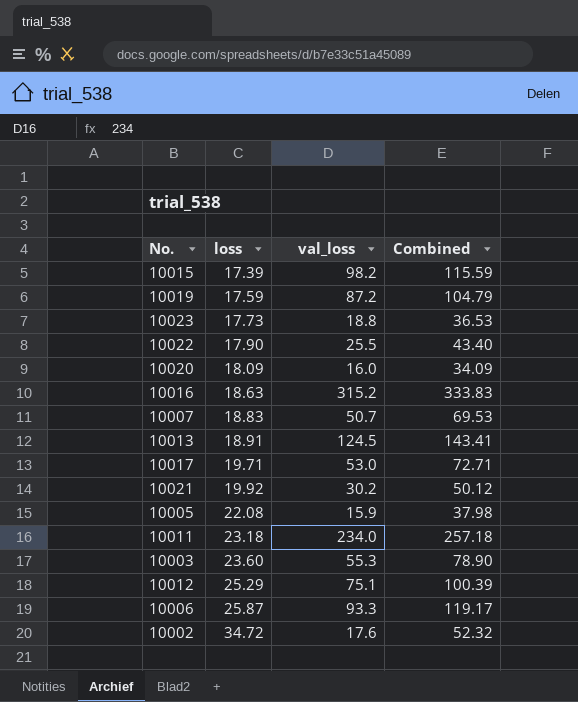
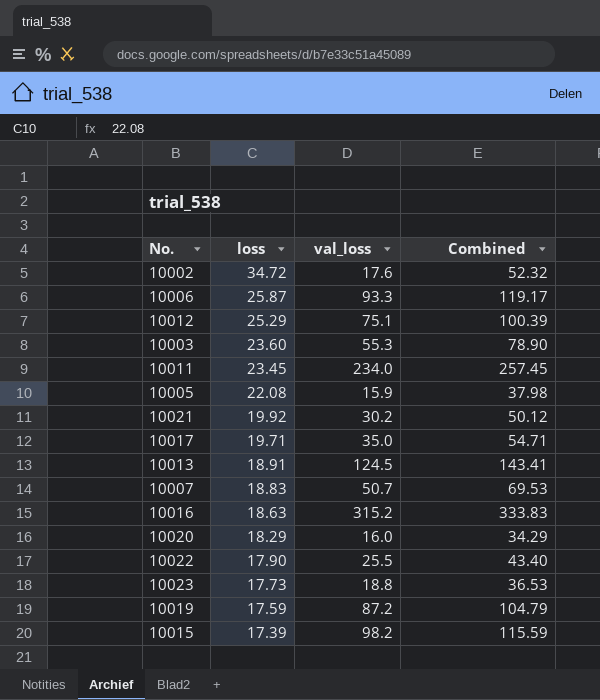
row order: loss ascending -> loss descending
10011 | loss: 23.18 -> 23.45
10011 | Combined: 257.18 -> 257.45
10017 | val_loss: 53.0 -> 35.0
10017 | Combined: 72.71 -> 54.71
10020 | loss: 18.09 -> 18.29
10020 | Combined: 34.09 -> 34.29

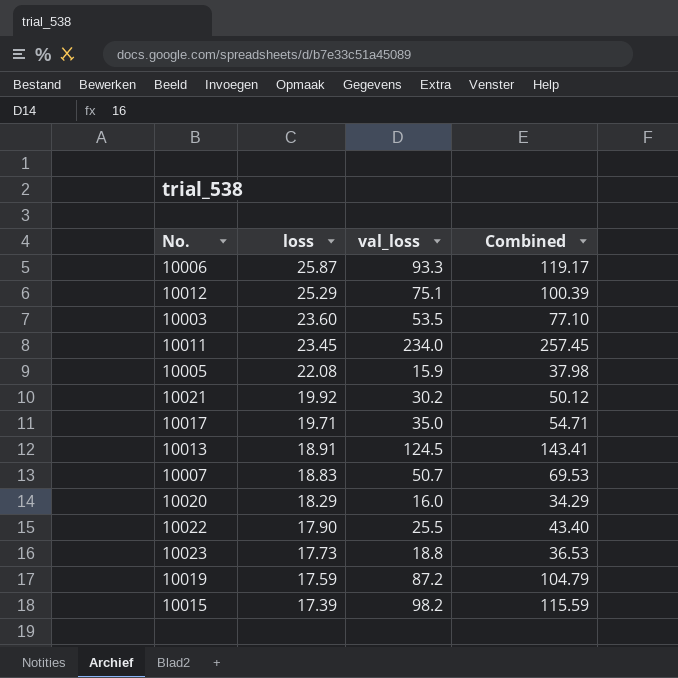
row 10002: 34.72 | 17.6 | 52.32 -> none
row 10016: 18.63 | 315.2 | 333.83 -> none
10003 | val_loss: 55.3 -> 53.5
10003 | Combined: 78.90 -> 77.10

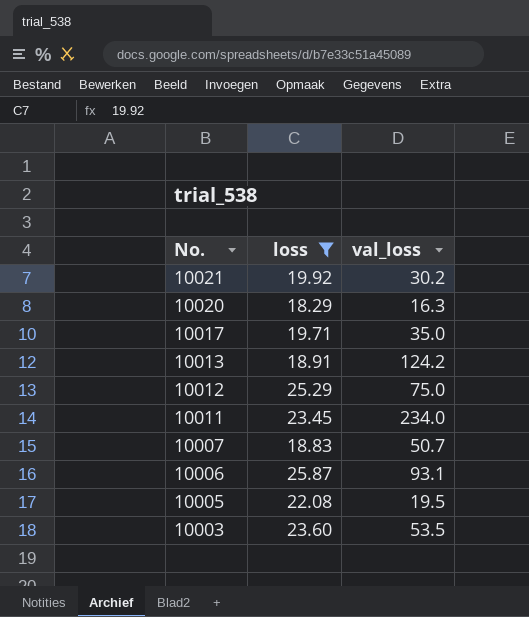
filter: none -> loss >= 18.29
row order: loss descending -> No. descending
column Combined | formula: [loss] + [val_loss] -> none
10020 | val_loss: 16.0 -> 16.3
10013 | val_loss: 124.5 -> 124.2
10012 | val_loss: 75.1 -> 75.0
10006 | val_loss: 93.3 -> 93.1
10005 | val_loss: 15.9 -> 19.5

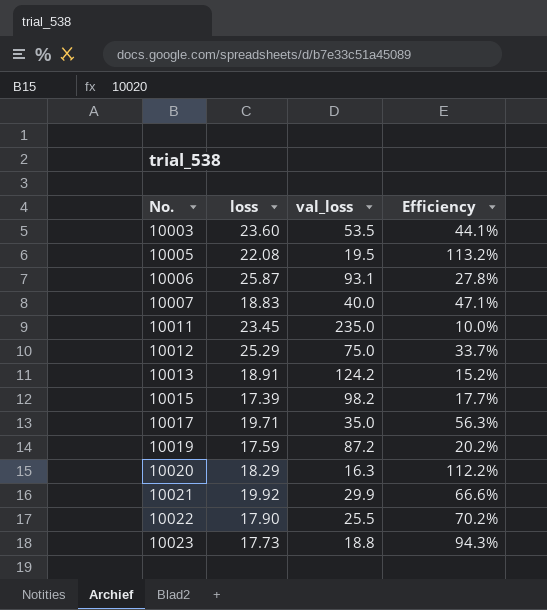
filter: loss >= 18.29 -> none
row order: No. descending -> No. ascending
column Efficiency | formula: none -> [loss] / [val_loss]
10007 | val_loss: 50.7 -> 40.0
10011 | val_loss: 234.0 -> 235.0
10021 | val_loss: 30.2 -> 29.9

